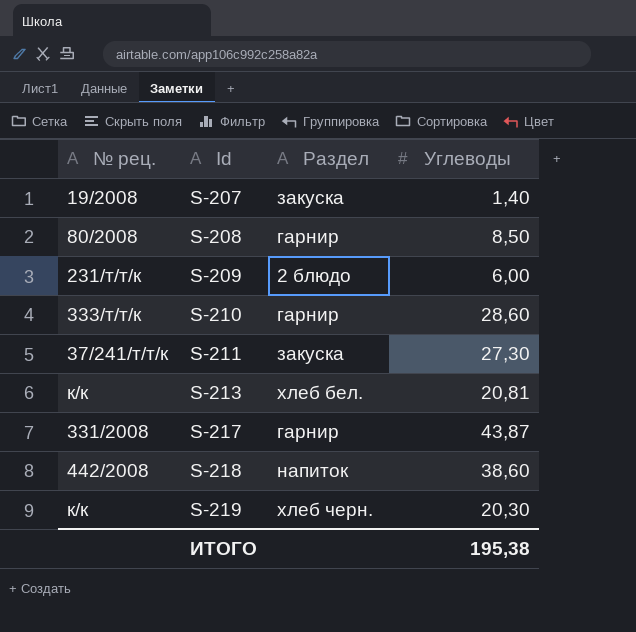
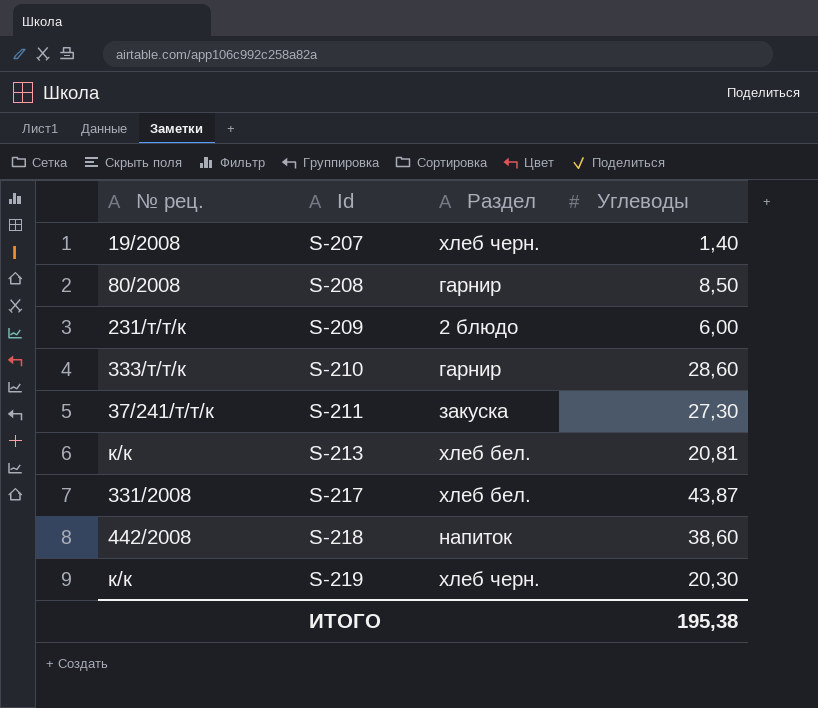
S-207 | Раздел: закуска -> хлеб черн.
S-217 | Раздел: гарнир -> хлеб бел.

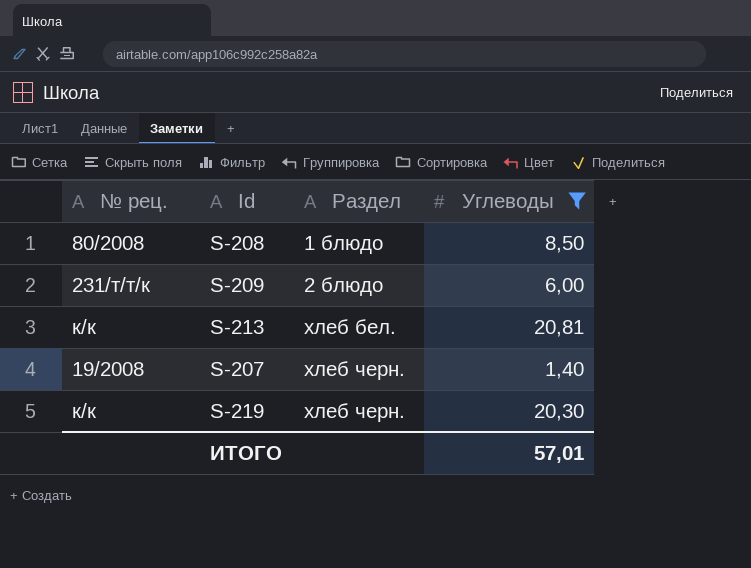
filter: none -> Углеводы <= 20,81
row order: Id ascending -> Раздел ascending
S-208 | Раздел: гарнир -> 1 блюдо
ИТОГО | Углеводы: 195,38 -> 57,01

